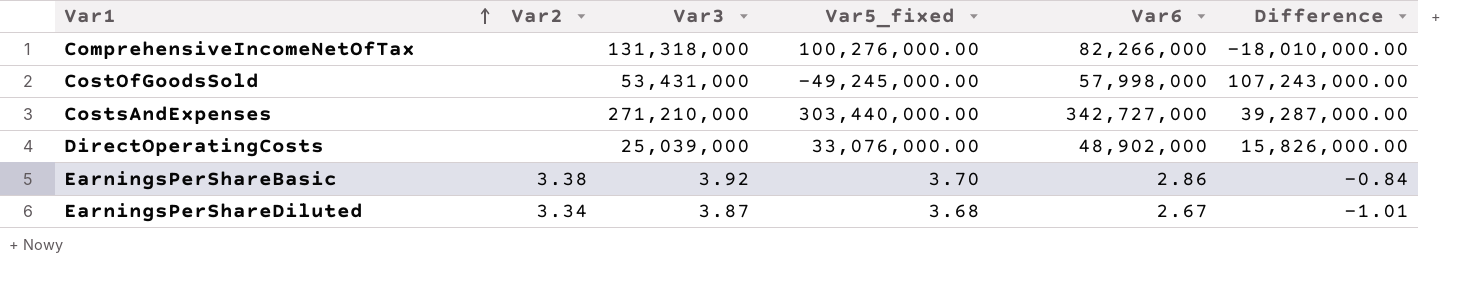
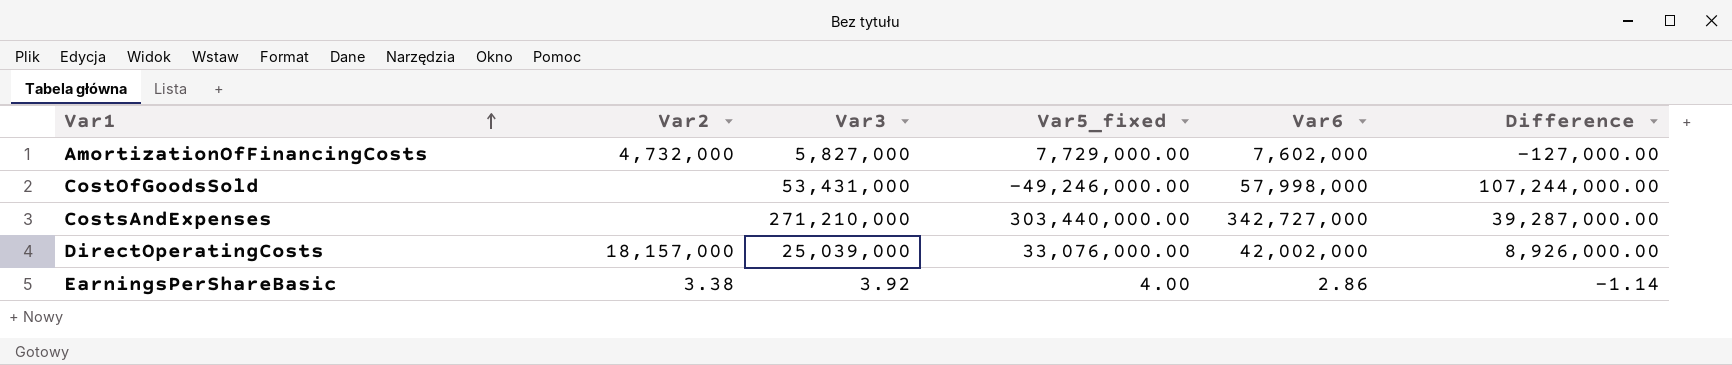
row ComprehensiveIncomeNetOfTax: none | 131,318,000 | 100,276,000.00 | 82,266,000 | -18,010,000.00 -> none
row EarningsPerShareDiluted: 3.34 | 3.87 | 3.68 | 2.67 | -1.01 -> none
row AmortizationOfFinancingCosts: none -> 4,732,000 | 5,827,000 | 7,729,000.00 | 7,602,000 | -127,000.00
CostOfGoodsSold | Var5_fixed: -49,245,000.00 -> -49,246,000.00
CostOfGoodsSold | Difference: 107,243,000.00 -> 107,244,000.00
DirectOperatingCosts | Var2: none -> 18,157,000
DirectOperatingCosts | Var6: 48,902,000 -> 42,002,000
DirectOperatingCosts | Difference: 15,826,000.00 -> 8,926,000.00
EarningsPerShareBasic | Var5_fixed: 3.70 -> 4.00
EarningsPerShareBasic | Difference: -0.84 -> -1.14

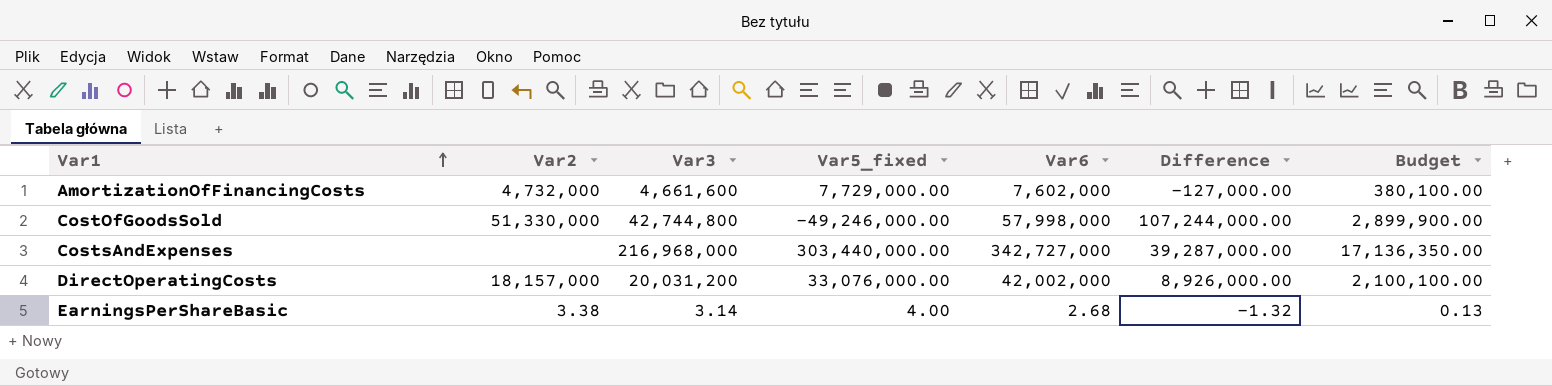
column Budget | formula: none -> [Var6] * 0.05
AmortizationOfFinancingCosts | Var3: 5,827,000 -> 4,661,600
CostOfGoodsSold | Var2: none -> 51,330,000
CostOfGoodsSold | Var3: 53,431,000 -> 42,744,800
CostsAndExpenses | Var3: 271,210,000 -> 216,968,000
DirectOperatingCosts | Var3: 25,039,000 -> 20,031,200
EarningsPerShareBasic | Var3: 3.92 -> 3.14
EarningsPerShareBasic | Var6: 2.86 -> 2.68
EarningsPerShareBasic | Difference: -1.14 -> -1.32

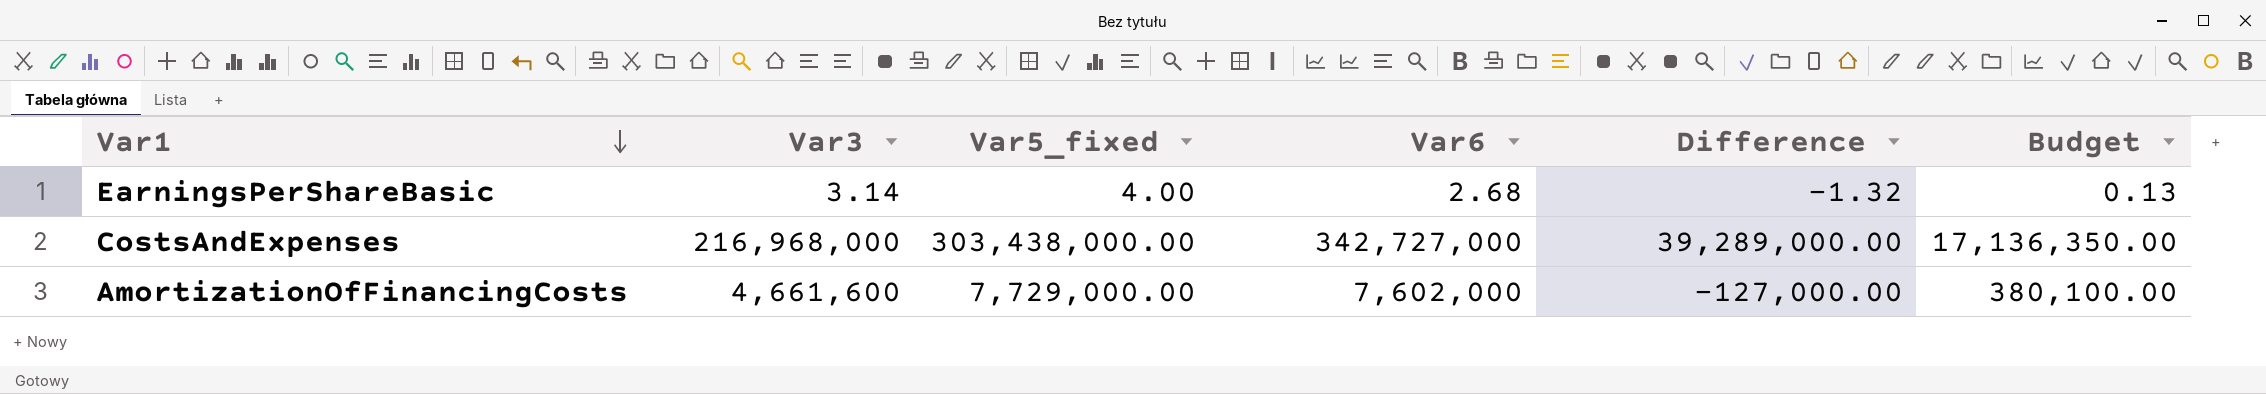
row order: Var1 ascending -> Var1 descending
column Var2 | position: 2 -> none
row CostOfGoodsSold: 51,330,000 | 42,744,800 | -49,246,000.00 | 57,998,000 | 107,244,000.00 | 2,899,900.00 -> none
row DirectOperatingCosts: 18,157,000 | 20,031,200 | 33,076,000.00 | 42,002,000 | 8,926,000.00 | 2,100,100.00 -> none
CostsAndExpenses | Var5_fixed: 303,440,000.00 -> 303,438,000.00
CostsAndExpenses | Difference: 39,287,000.00 -> 39,289,000.00

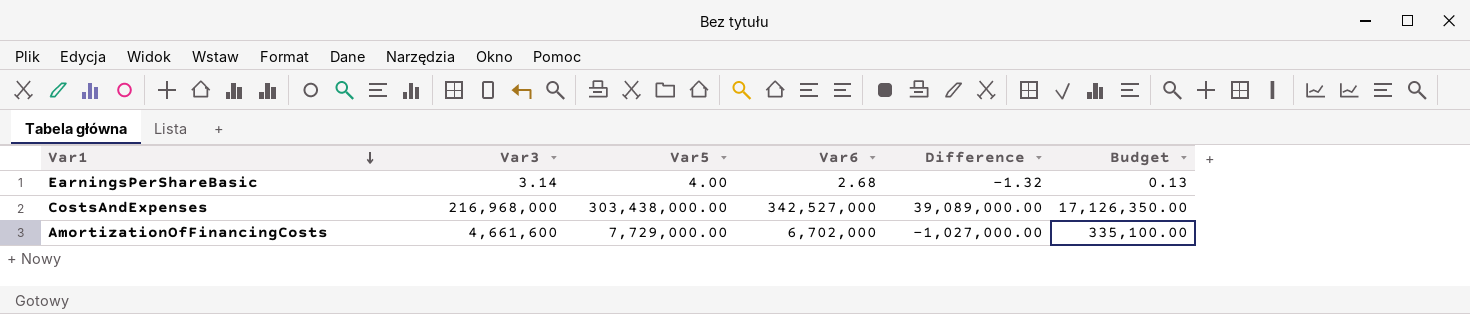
column name: Var5_fixed -> Var5
CostsAndExpenses | Var6: 342,727,000 -> 342,527,000
CostsAndExpenses | Difference: 39,289,000.00 -> 39,089,000.00
CostsAndExpenses | Budget: 17,136,350.00 -> 17,126,350.00
AmortizationOfFinancingCosts | Var6: 7,602,000 -> 6,702,000
AmortizationOfFinancingCosts | Difference: -127,000.00 -> -1,027,000.00
AmortizationOfFinancingCosts | Budget: 380,100.00 -> 335,100.00

